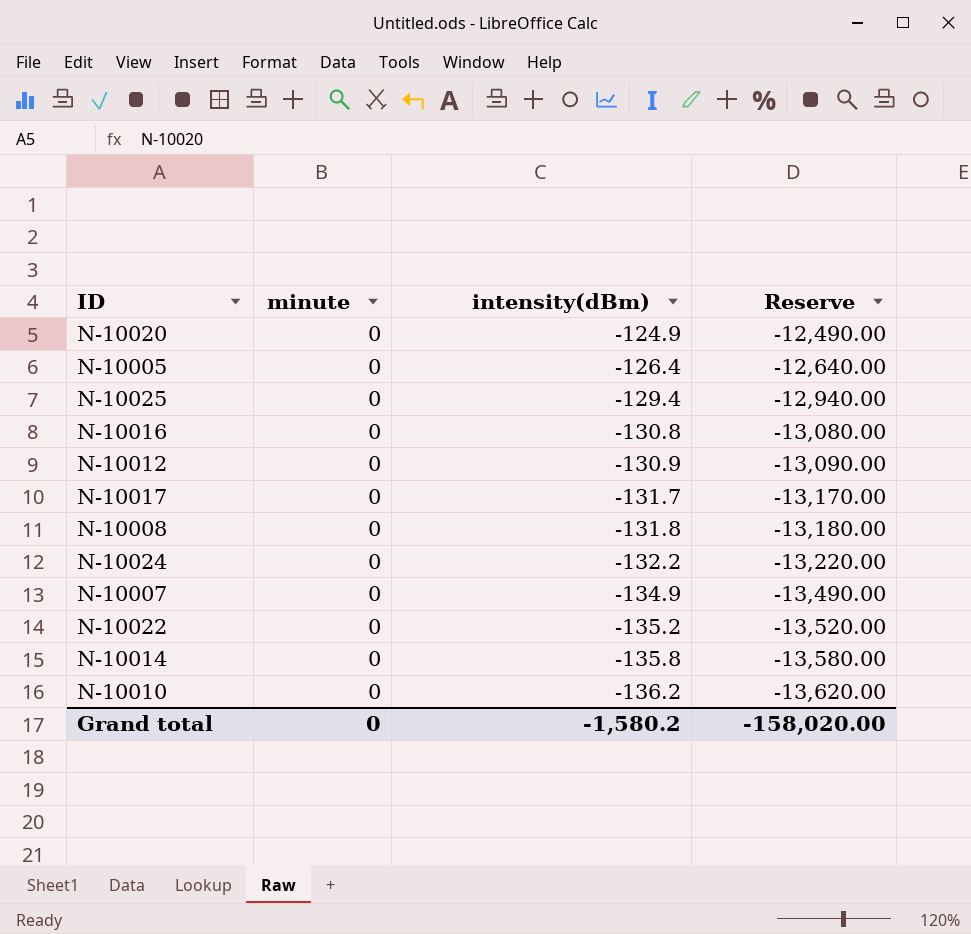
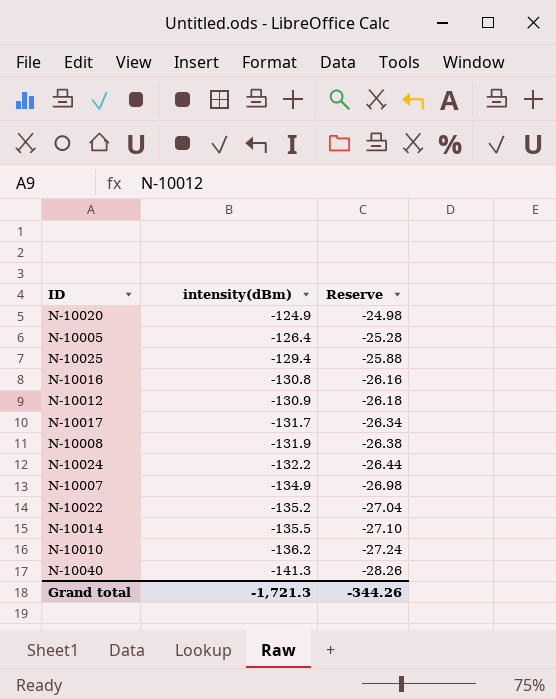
column minute | position: 2 -> none
column Reserve | formula: [intensity(dBm)] * 100 -> [intensity(dBm)] * 0.2
N-10008 | intensity(dBm): -131.8 -> -131.9
N-10014 | intensity(dBm): -135.8 -> -135.5
row N-10040: none -> -141.3 | -28.26
Grand total | intensity(dBm): -1,580.2 -> -1,721.3
Grand total | Reserve: -158,020.00 -> -344.26

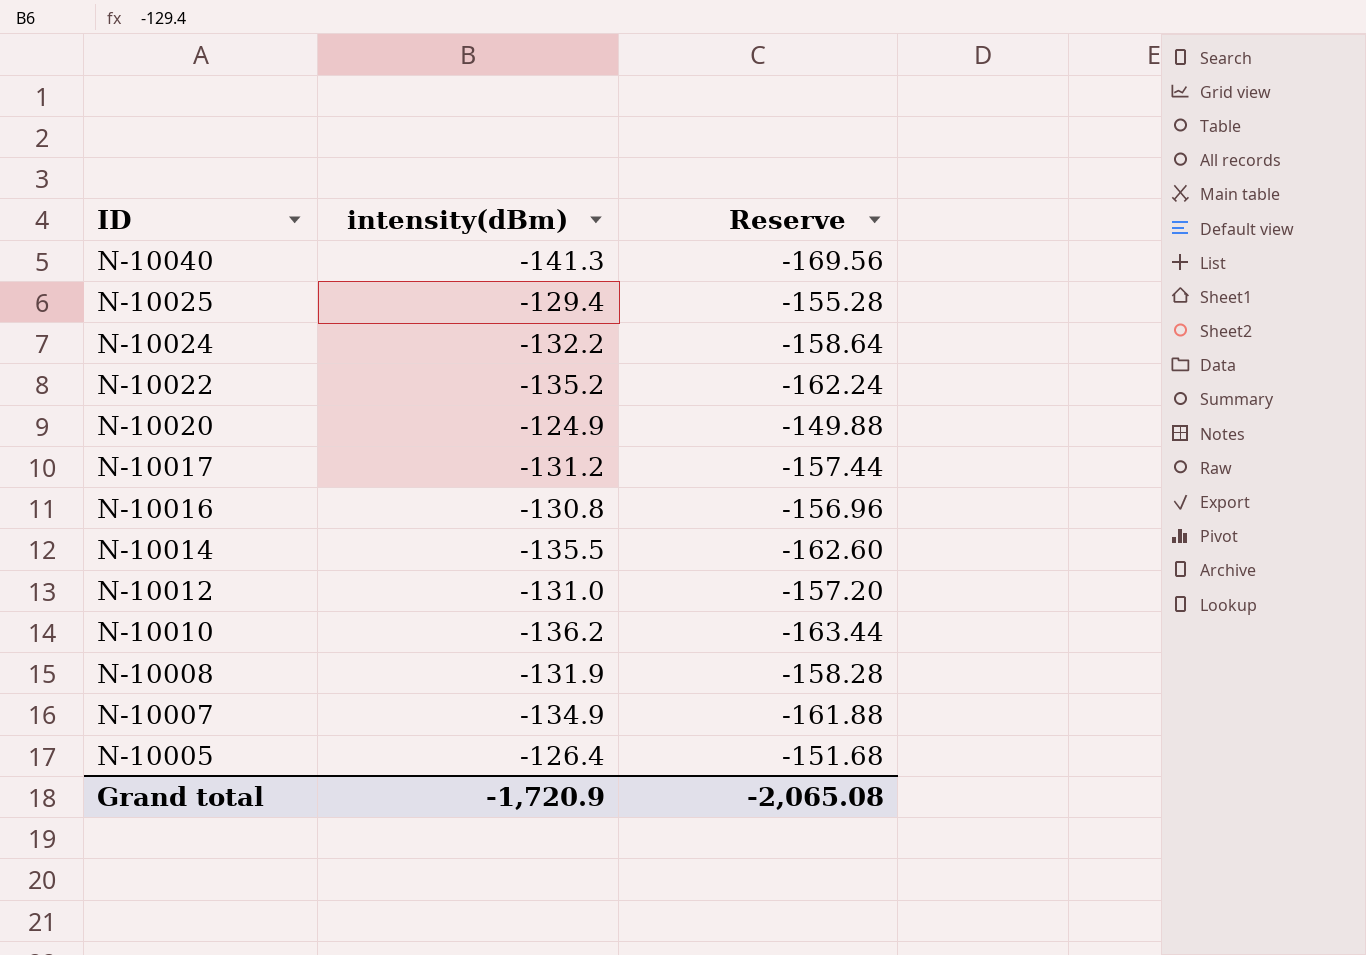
row order: intensity(dBm) descending -> ID descending
column Reserve | formula: [intensity(dBm)] * 0.2 -> [intensity(dBm)] * 1.2
N-10017 | intensity(dBm): -131.7 -> -131.2
N-10012 | intensity(dBm): -130.9 -> -131.0
Grand total | intensity(dBm): -1,721.3 -> -1,720.9
Grand total | Reserve: -344.26 -> -2,065.08

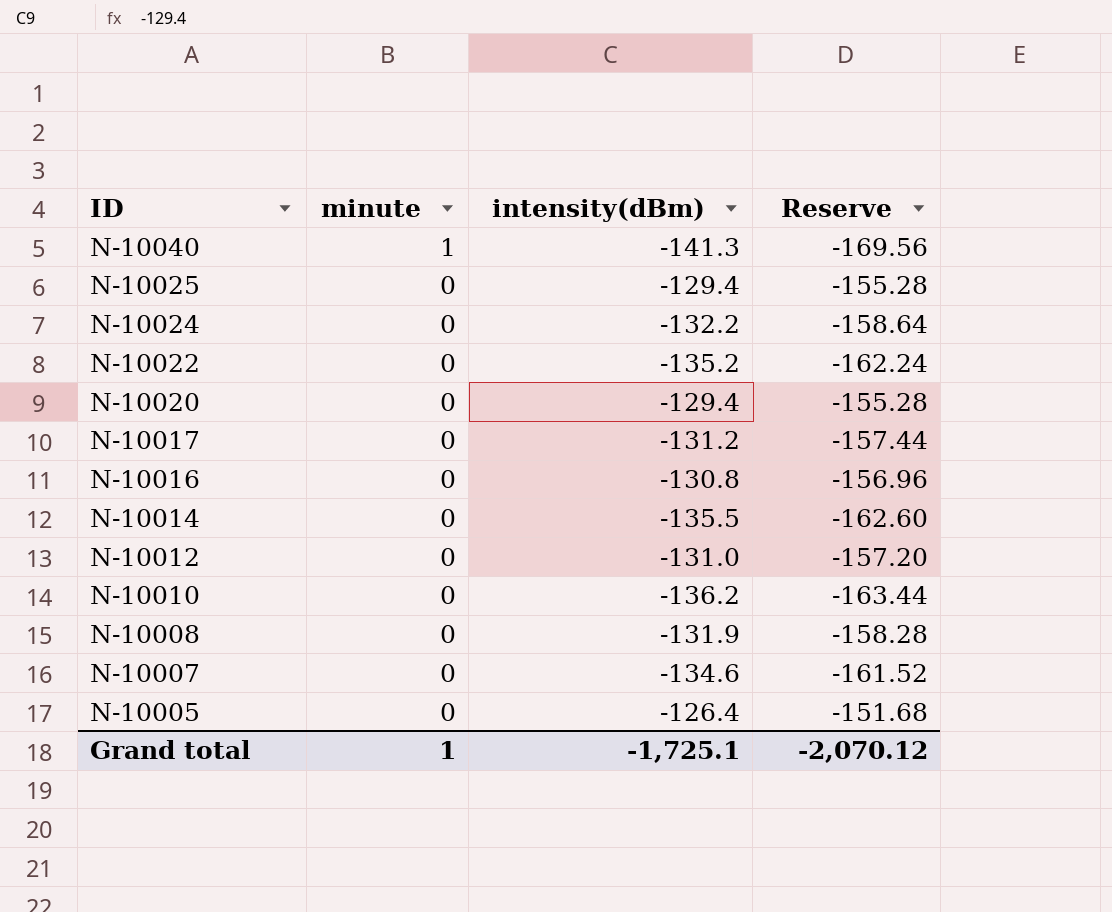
column minute | position: none -> 2
N-10020 | intensity(dBm): -124.9 -> -129.4
N-10020 | Reserve: -149.88 -> -155.28
N-10007 | intensity(dBm): -134.9 -> -134.6
N-10007 | Reserve: -161.88 -> -161.52
Grand total | intensity(dBm): -1,720.9 -> -1,725.1
Grand total | Reserve: -2,065.08 -> -2,070.12

